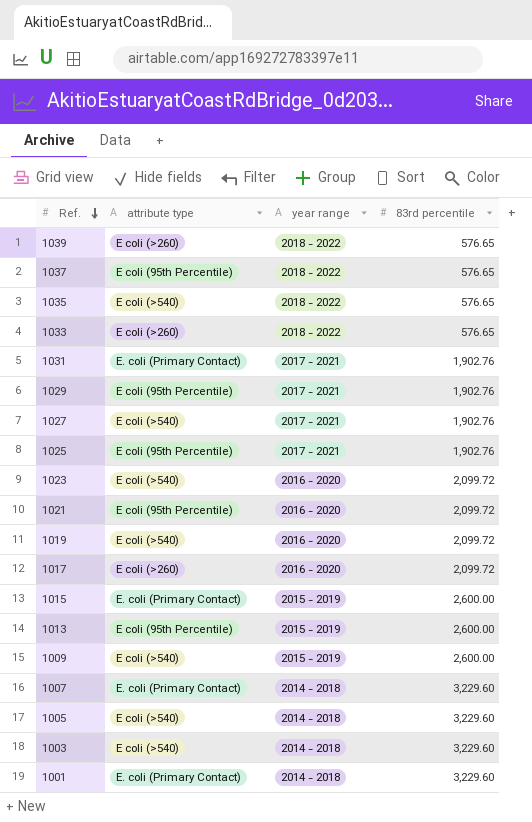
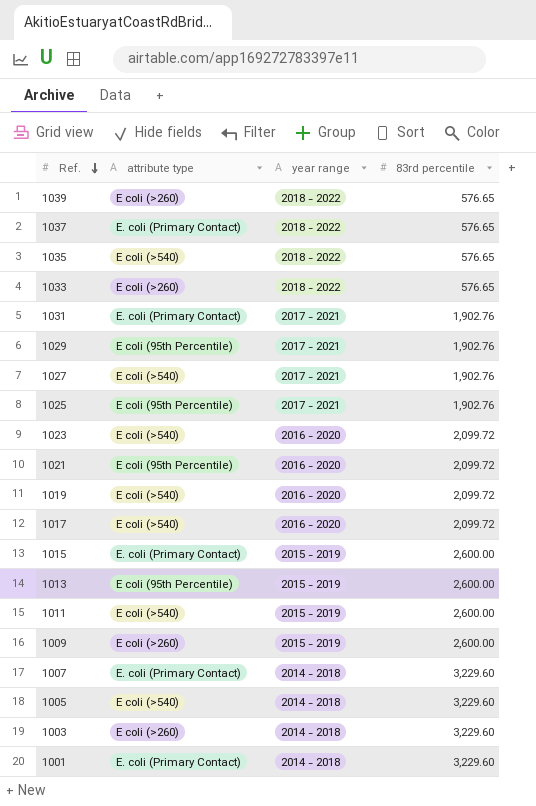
1037 | attribute type: E coli (95th Percentile) -> E. coli (Primary Contact)
1017 | attribute type: E coli (>260) -> E coli (>540)
row 1011: none -> E coli (>540) | 2015 - 2019 | 2,600.00
1009 | attribute type: E coli (>540) -> E coli (>260)
1003 | attribute type: E coli (>540) -> E coli (>260)

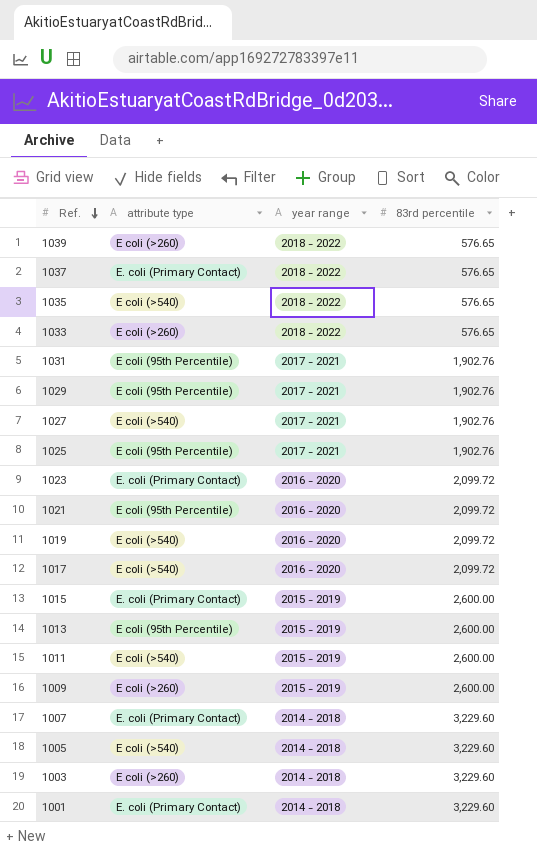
1031 | attribute type: E. coli (Primary Contact) -> E coli (95th Percentile)
1023 | attribute type: E coli (>540) -> E. coli (Primary Contact)

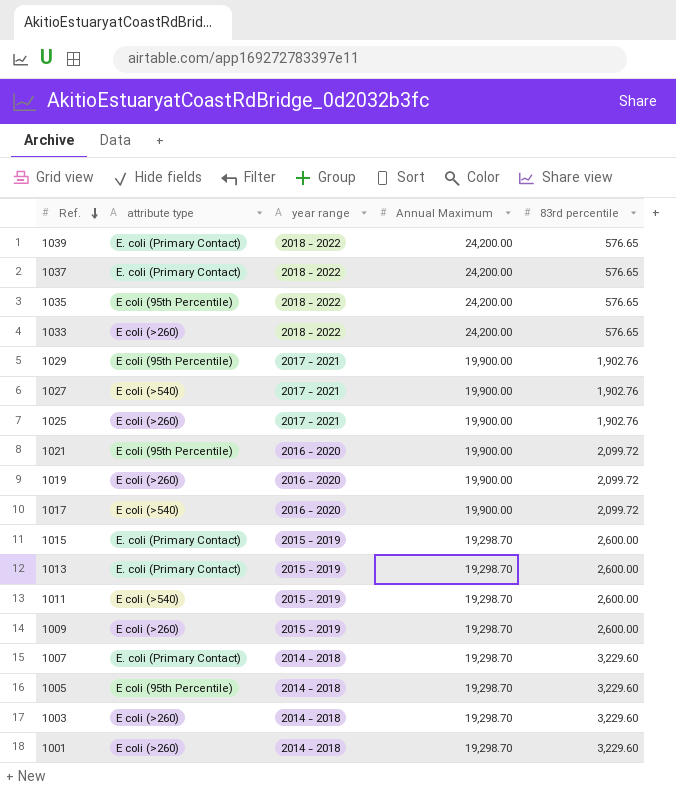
column Annual Maximum | position: none -> 4
row 1031: E coli (95th Percentile) | 2017 - 2021 | 1,902.76 -> none
row 1023: E. coli (Primary Contact) | 2016 - 2020 | 2,099.72 -> none
1039 | attribute type: E coli (>260) -> E. coli (Primary Contact)
1035 | attribute type: E coli (>540) -> E coli (95th Percentile)
1025 | attribute type: E coli (95th Percentile) -> E coli (>260)
1019 | attribute type: E coli (>540) -> E coli (>260)
1013 | attribute type: E coli (95th Percentile) -> E. coli (Primary Contact)
1005 | attribute type: E coli (>540) -> E coli (95th Percentile)
1001 | attribute type: E. coli (Primary Contact) -> E coli (>260)

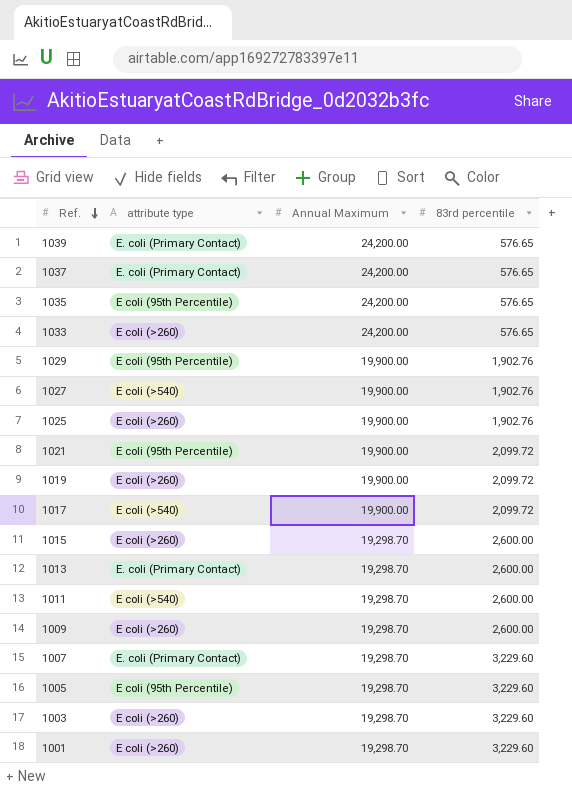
column year range | position: 3 -> none
1015 | attribute type: E. coli (Primary Contact) -> E coli (>260)

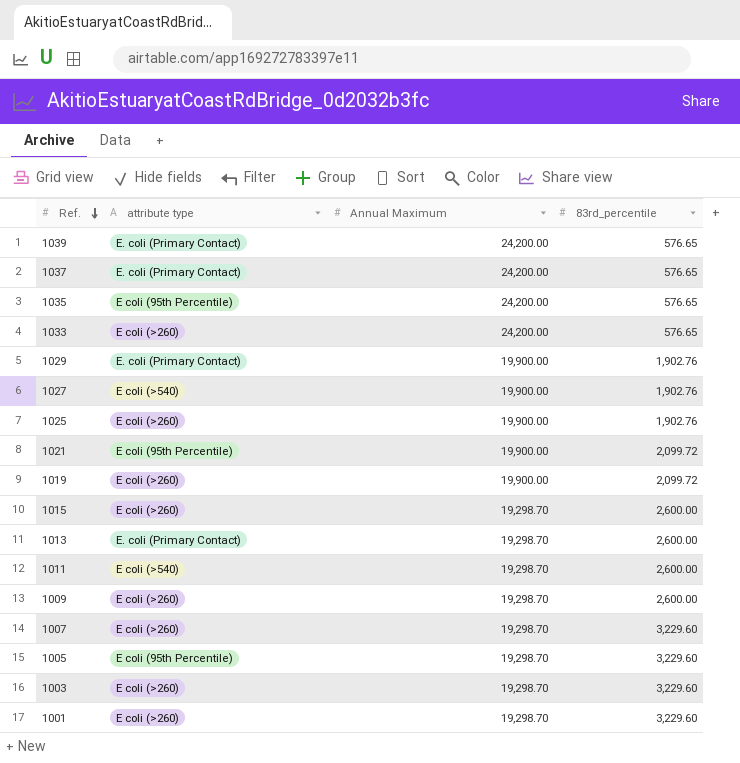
column name: 83rd percentile -> 83rd_percentile
row 1017: E coli (>540) | 19,900.00 | 2,099.72 -> none
1029 | attribute type: E coli (95th Percentile) -> E. coli (Primary Contact)
1007 | attribute type: E. coli (Primary Contact) -> E coli (>260)

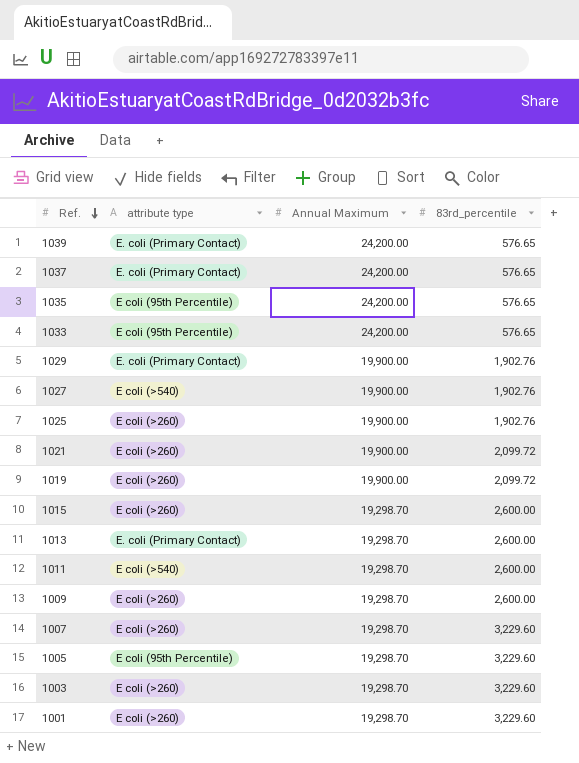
1033 | attribute type: E coli (>260) -> E coli (95th Percentile)
1021 | attribute type: E coli (95th Percentile) -> E coli (>260)

